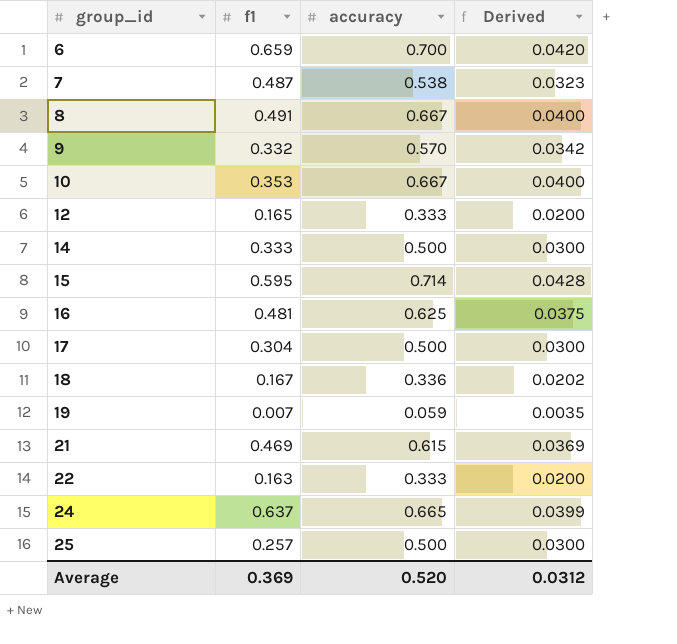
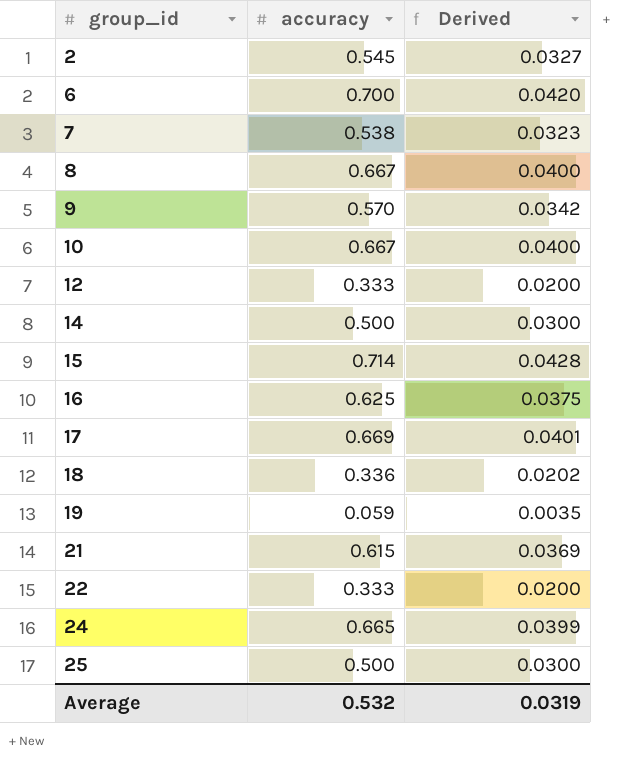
column f1 | position: 2 -> none
row 2: none -> 0.545 | 0.0327
17 | accuracy: 0.500 -> 0.669
17 | Derived: 0.0300 -> 0.0401
Average | accuracy: 0.520 -> 0.532
Average | Derived: 0.0312 -> 0.0319

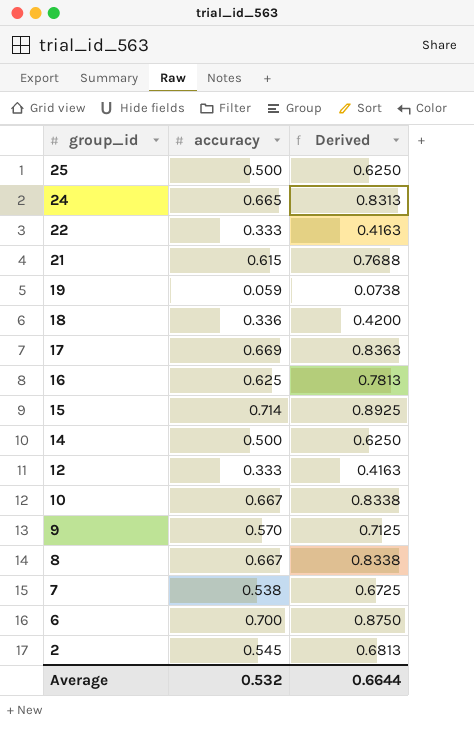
row order: group_id ascending -> group_id descending
column Derived | formula: [accuracy] * 0.06 -> [accuracy] * 1.25
Average | Derived: 0.0319 -> 0.6644

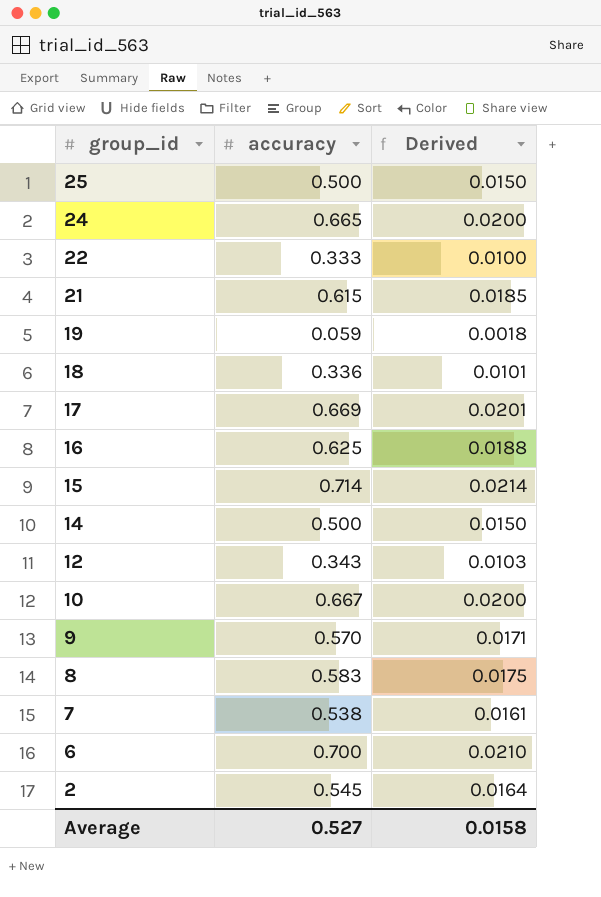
column Derived | formula: [accuracy] * 1.25 -> [accuracy] * 0.03
12 | accuracy: 0.333 -> 0.343
8 | accuracy: 0.667 -> 0.583
Average | accuracy: 0.532 -> 0.527
Average | Derived: 0.6644 -> 0.0158

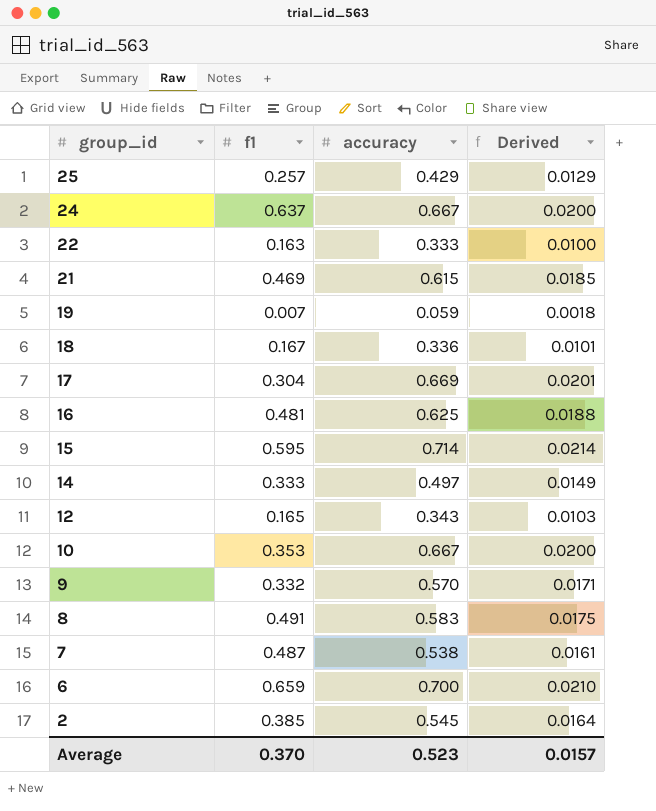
column f1 | position: none -> 2
25 | accuracy: 0.500 -> 0.429
25 | Derived: 0.0150 -> 0.0129
24 | accuracy: 0.665 -> 0.667
14 | accuracy: 0.500 -> 0.497
14 | Derived: 0.0150 -> 0.0149
Average | accuracy: 0.527 -> 0.523
Average | Derived: 0.0158 -> 0.0157

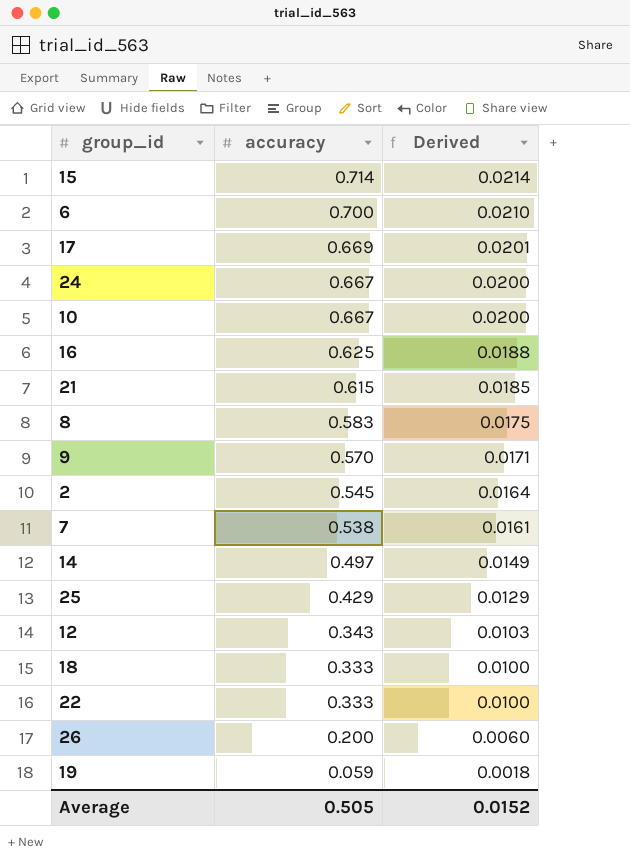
row order: group_id descending -> accuracy descending
column f1 | position: 2 -> none
18 | accuracy: 0.336 -> 0.333
18 | Derived: 0.0101 -> 0.0100
row 26: none -> 0.200 | 0.0060
Average | accuracy: 0.523 -> 0.505
Average | Derived: 0.0157 -> 0.0152

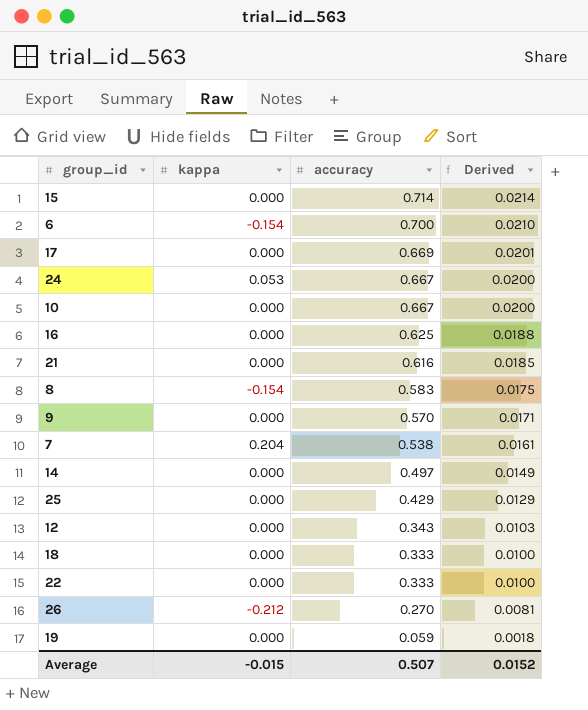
column kappa | position: none -> 2
row 2: 0.545 | 0.0164 -> none
21 | accuracy: 0.615 -> 0.616
26 | accuracy: 0.200 -> 0.270
26 | Derived: 0.0060 -> 0.0081
Average | accuracy: 0.505 -> 0.507

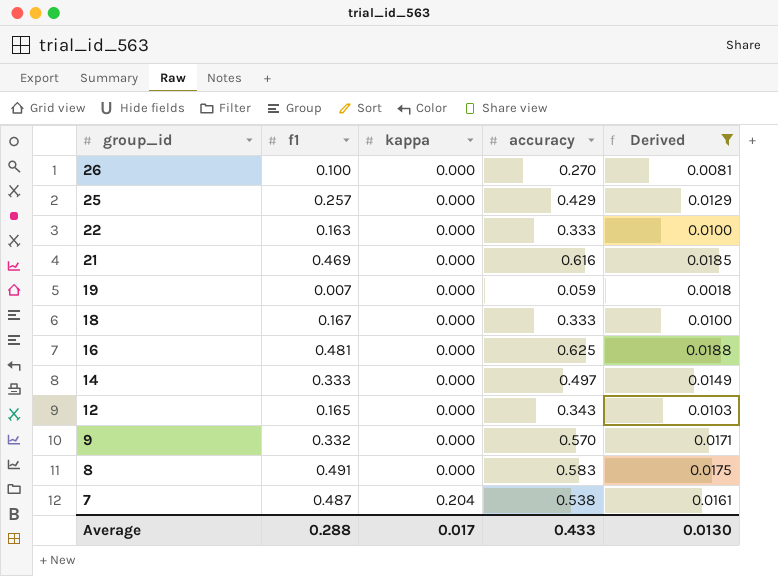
filter: none -> Derived <= 0.0188
row order: accuracy descending -> group_id descending
column f1 | position: none -> 2
26 | kappa: -0.212 -> 0.000
8 | kappa: -0.154 -> 0.000
Average | kappa: -0.015 -> 0.017
Average | accuracy: 0.507 -> 0.433
Average | Derived: 0.0152 -> 0.0130

